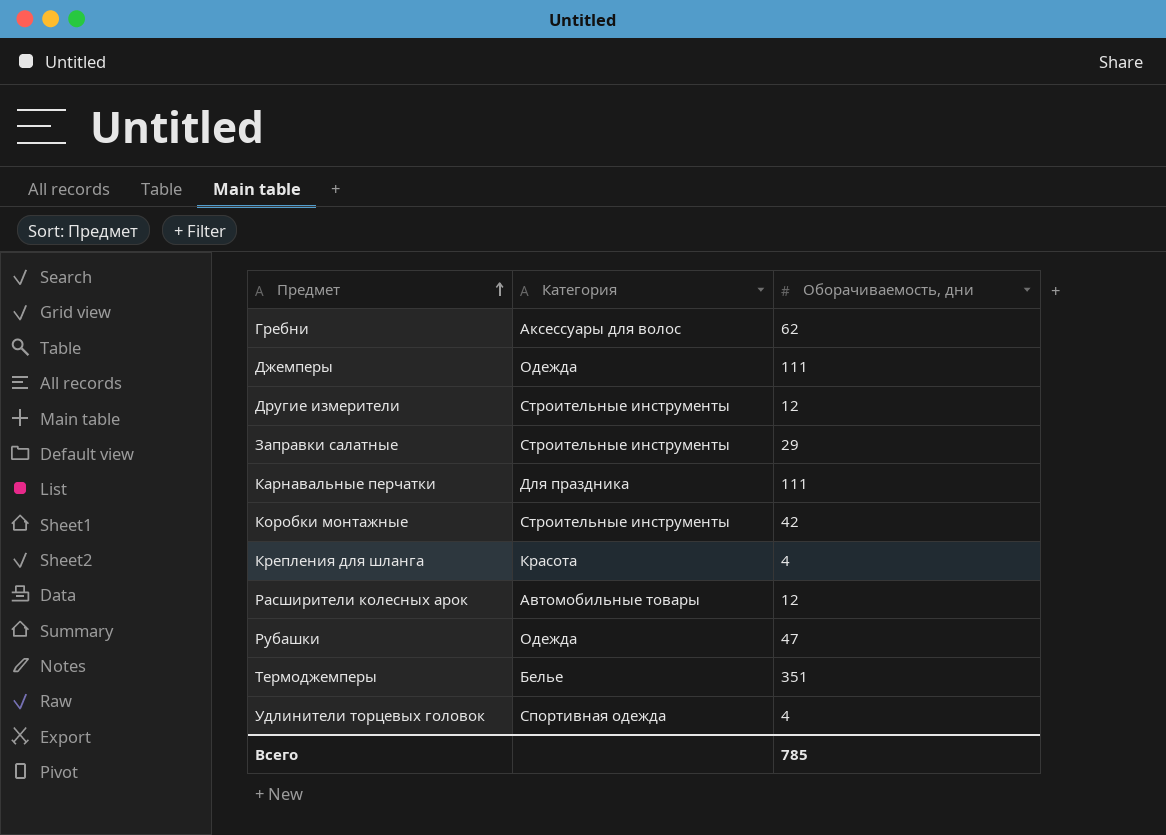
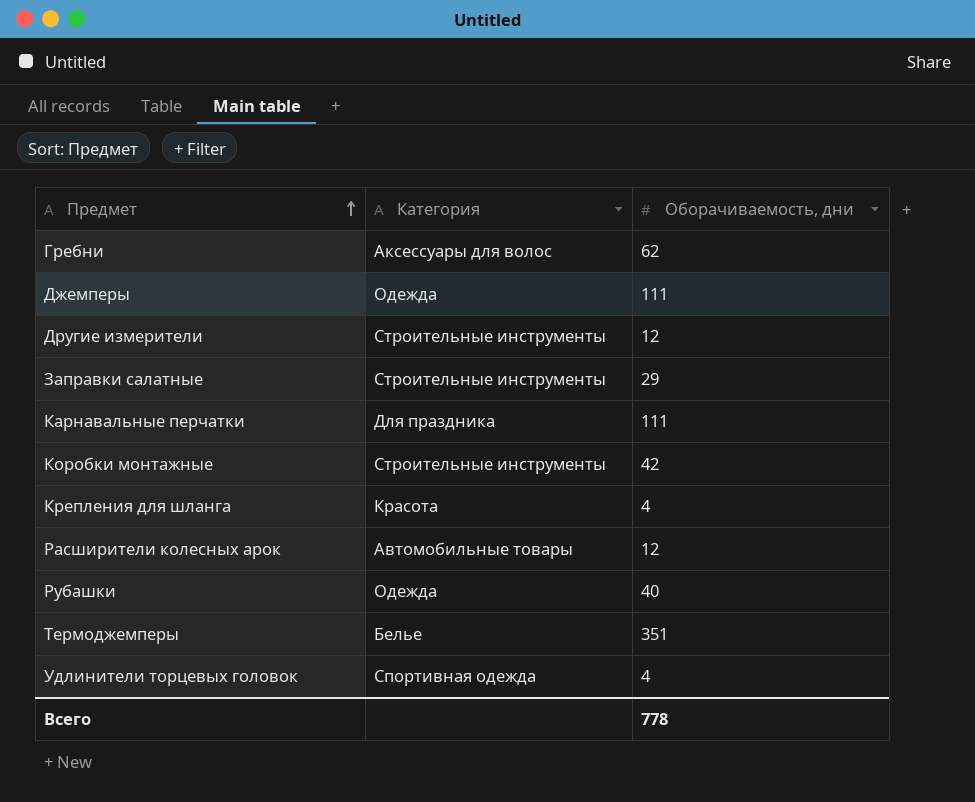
Рубашки | Оборачиваемость, дни: 47 -> 40
Всего | Оборачиваемость, дни: 785 -> 778

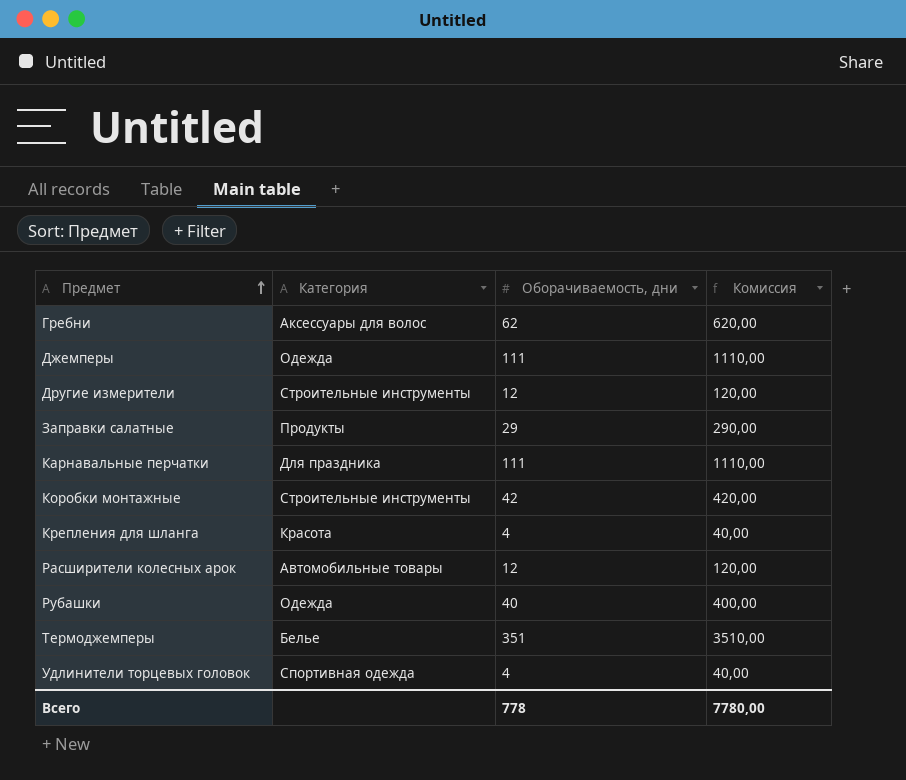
column Комиссия | formula: none -> [Оборачиваемость, дни] * 10
Заправки салатные | Категория: Строительные инструменты -> Продукты

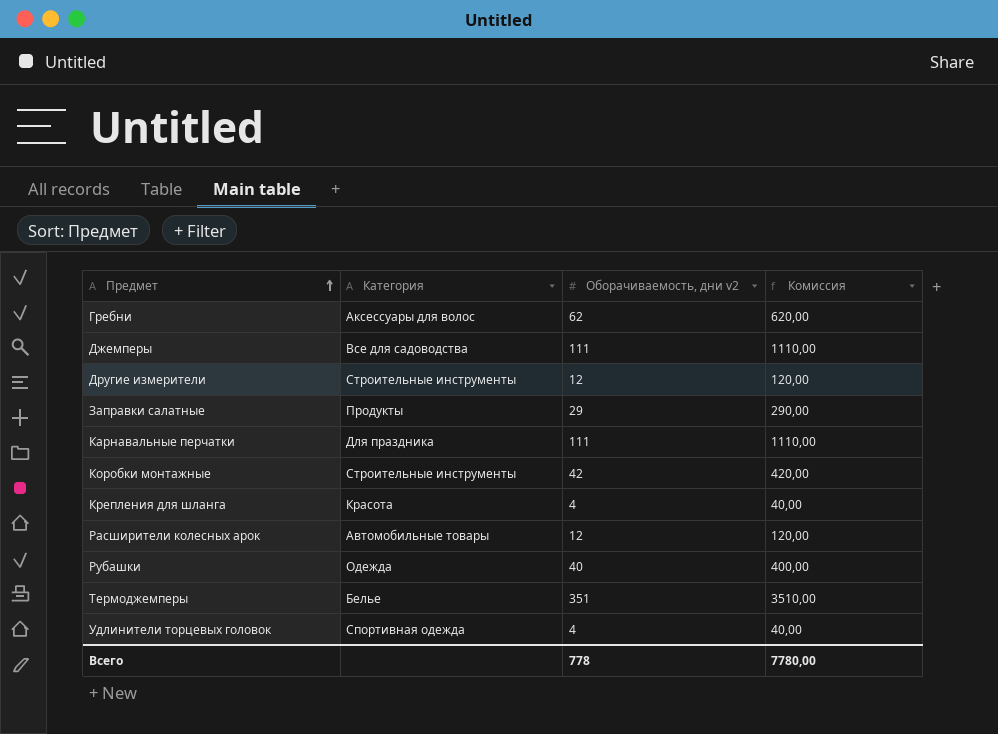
column name: Оборачиваемость, дни -> Оборачиваемость, дни v2
Джемперы | Категория: Одежда -> Все для садоводства

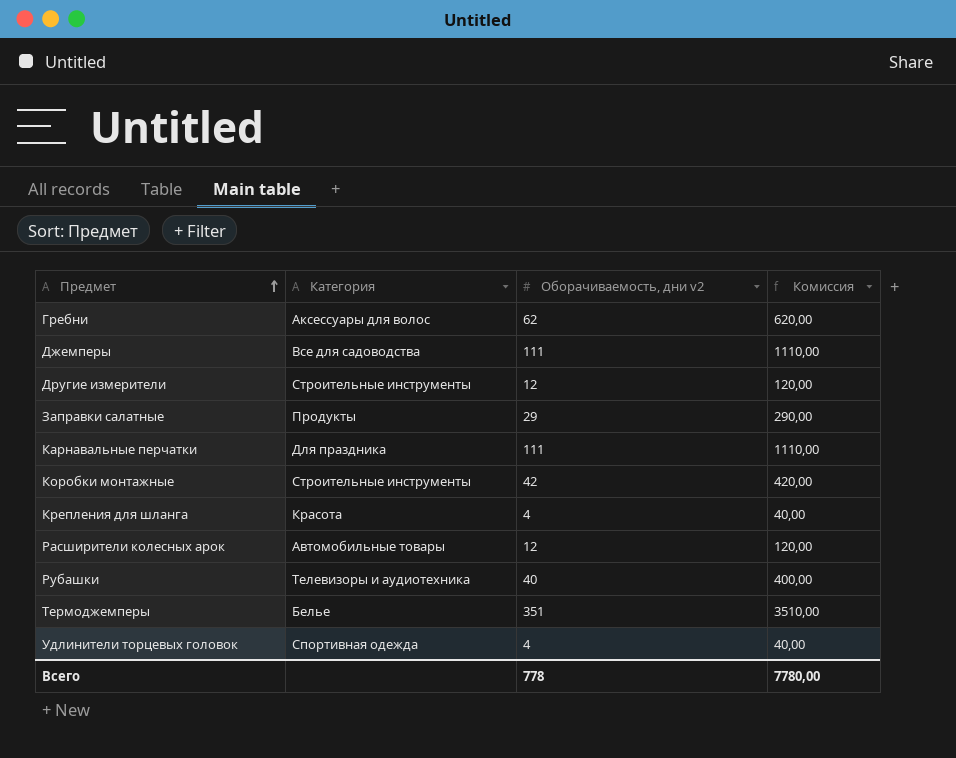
Рубашки | Категория: Одежда -> Телевизоры и аудиотехника

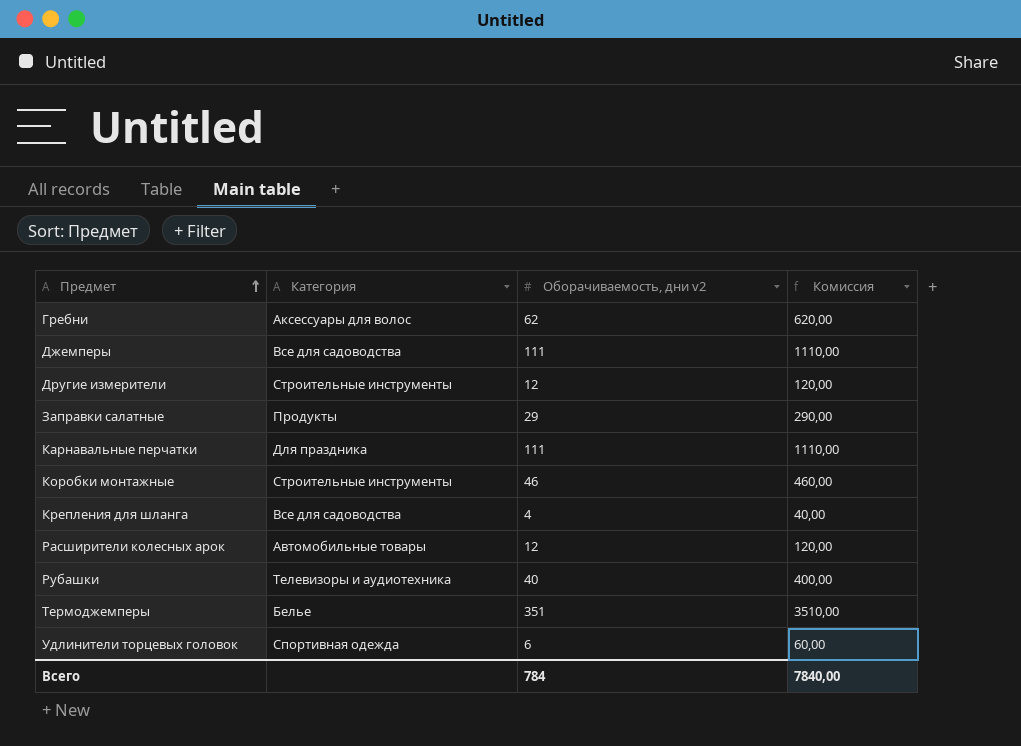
Коробки монтажные | Оборачиваемость, дни v2: 42 -> 46
Коробки монтажные | Комиссия: 420,00 -> 460,00
Крепления для шланга | Категория: Красота -> Все для садоводства
Удлинители торцевых головок | Оборачиваемость, дни v2: 4 -> 6
Удлинители торцевых головок | Комиссия: 40,00 -> 60,00
Всего | Оборачиваемость, дни v2: 778 -> 784
Всего | Комиссия: 7780,00 -> 7840,00

